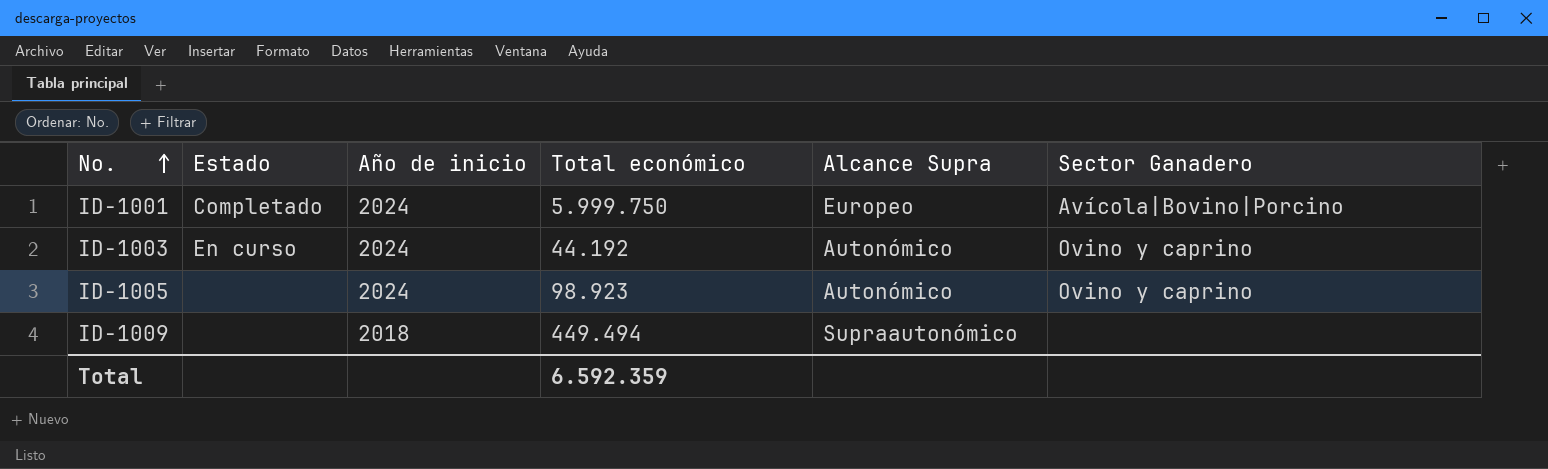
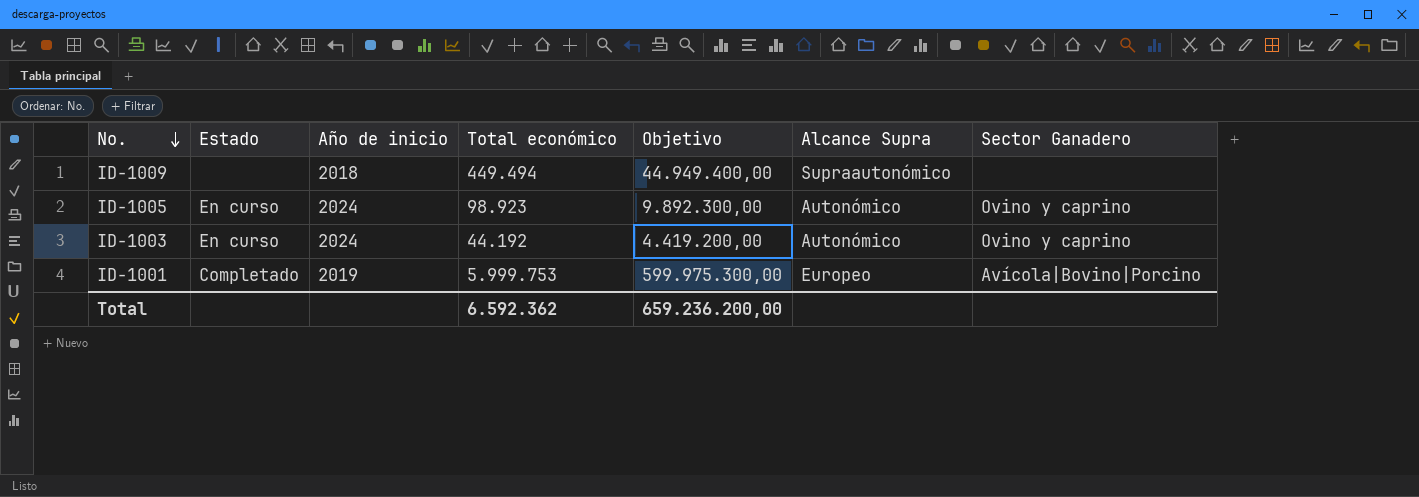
row order: No. ascending -> No. descending
column Objetivo | formula: none -> [Total económico] * 100
ID-1005 | Estado: none -> En curso
ID-1001 | Año de inicio: 2024 -> 2019
ID-1001 | Total económico: 5.999.750 -> 5.999.753
Total | Total económico: 6.592.359 -> 6.592.362

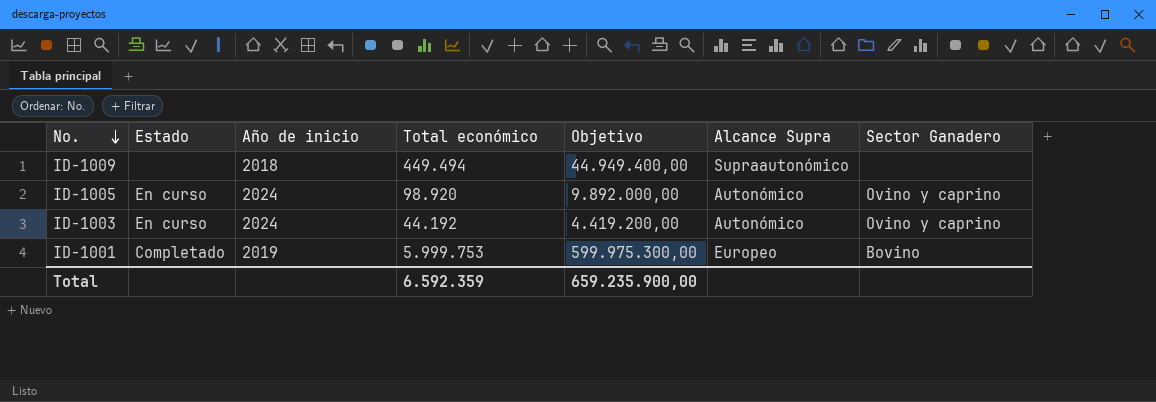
ID-1005 | Total económico: 98.923 -> 98.920
ID-1005 | Objetivo: 9.892.300,00 -> 9.892.000,00
ID-1001 | Sector Ganadero: Avícola|Bovino|Porcino -> Bovino
Total | Total económico: 6.592.362 -> 6.592.359
Total | Objetivo: 659.236.200,00 -> 659.235.900,00

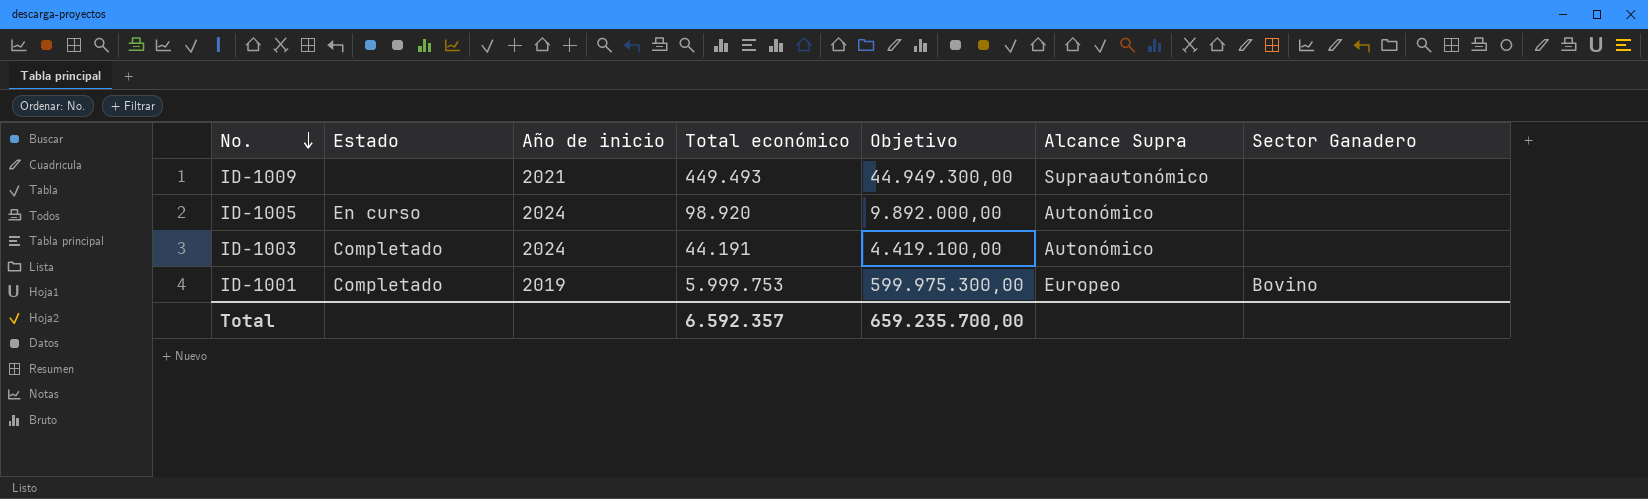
ID-1009 | Año de inicio: 2018 -> 2021
ID-1009 | Total económico: 449.494 -> 449.493
ID-1009 | Objetivo: 44.949.400,00 -> 44.949.300,00
ID-1005 | Sector Ganadero: Ovino y caprino -> none
ID-1003 | Estado: En curso -> Completado
ID-1003 | Total económico: 44.192 -> 44.191
ID-1003 | Objetivo: 4.419.200,00 -> 4.419.100,00
ID-1003 | Sector Ganadero: Ovino y caprino -> none
Total | Total económico: 6.592.359 -> 6.592.357
Total | Objetivo: 659.235.900,00 -> 659.235.700,00

